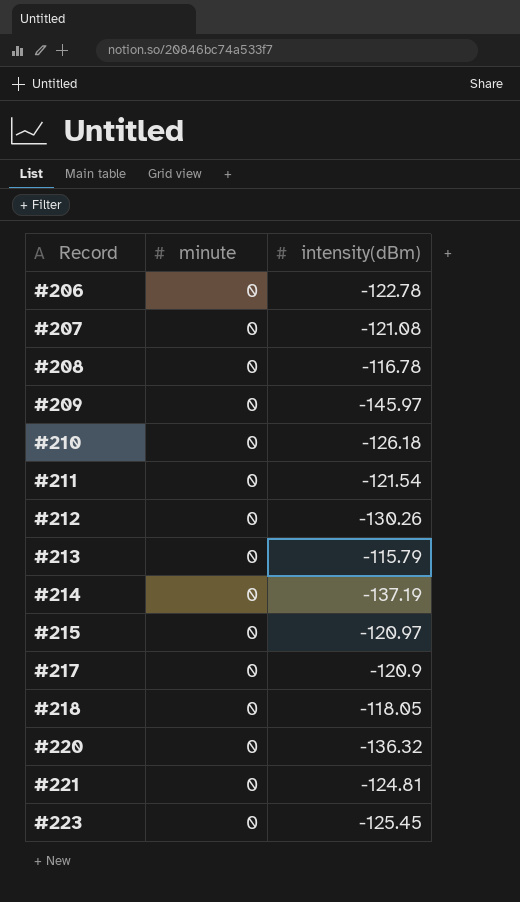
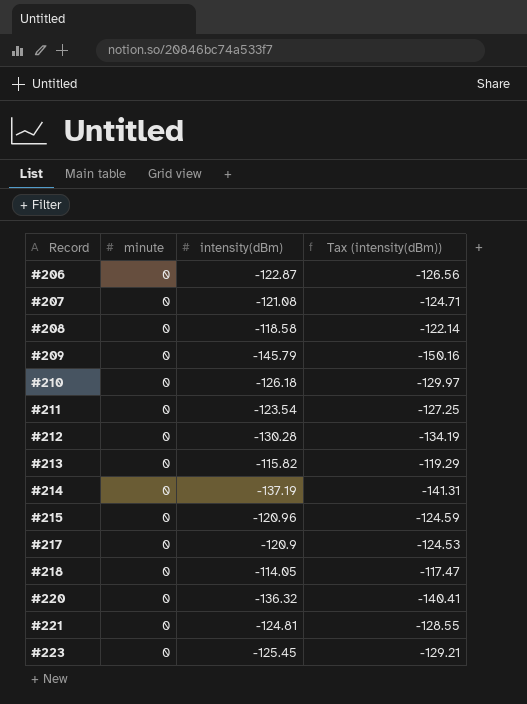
column Tax (intensity(dBm)) | formula: none -> [intensity(dBm)] * 1.03
#206 | intensity(dBm): -122.78 -> -122.87
#208 | intensity(dBm): -116.78 -> -118.58
#209 | intensity(dBm): -145.97 -> -145.79
#211 | intensity(dBm): -121.54 -> -123.54
#212 | intensity(dBm): -130.26 -> -130.28
#213 | intensity(dBm): -115.79 -> -115.82
#215 | intensity(dBm): -120.97 -> -120.96
#218 | intensity(dBm): -118.05 -> -114.05

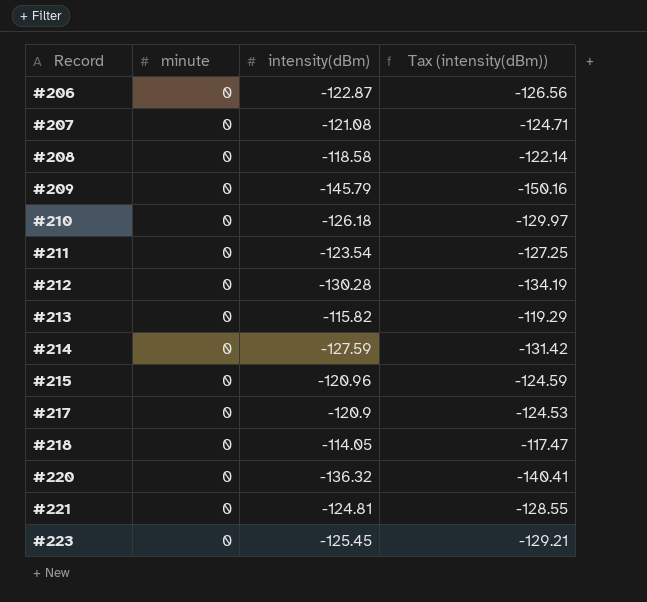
#214 | intensity(dBm): -137.19 -> -127.59
#214 | Tax (intensity(dBm)): -141.31 -> -131.42

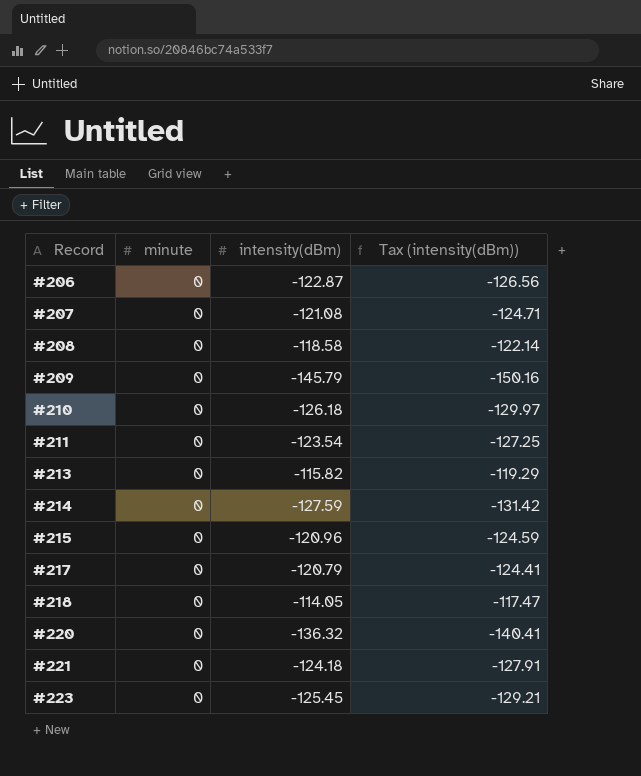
row #212: 0 | -130.28 | -134.19 -> none
#217 | intensity(dBm): -120.9 -> -120.79
#217 | Tax (intensity(dBm)): -124.53 -> -124.41
#221 | intensity(dBm): -124.81 -> -124.18
#221 | Tax (intensity(dBm)): -128.55 -> -127.91

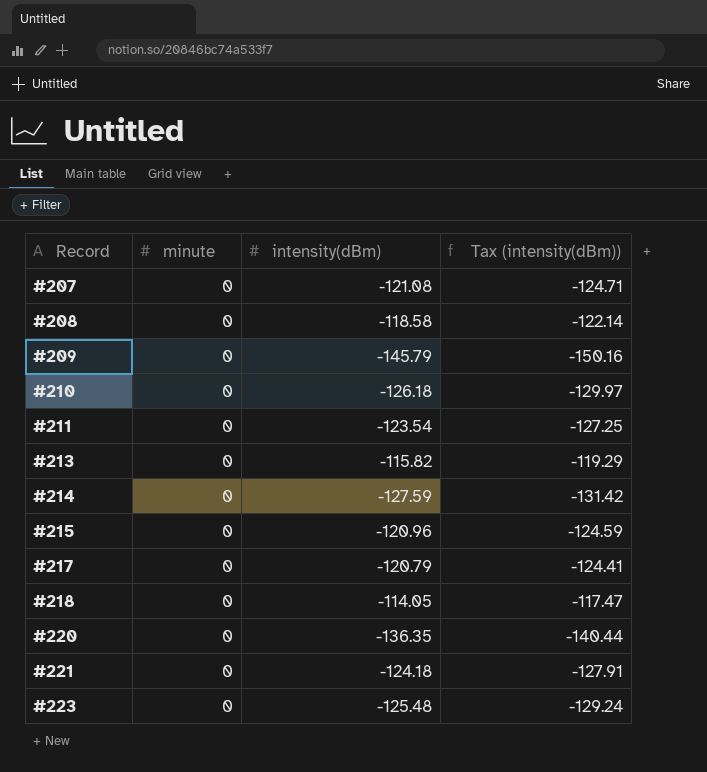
row #206: 0 | -122.87 | -126.56 -> none
#220 | intensity(dBm): -136.32 -> -136.35
#220 | Tax (intensity(dBm)): -140.41 -> -140.44
#223 | intensity(dBm): -125.45 -> -125.48
#223 | Tax (intensity(dBm)): -129.21 -> -129.24

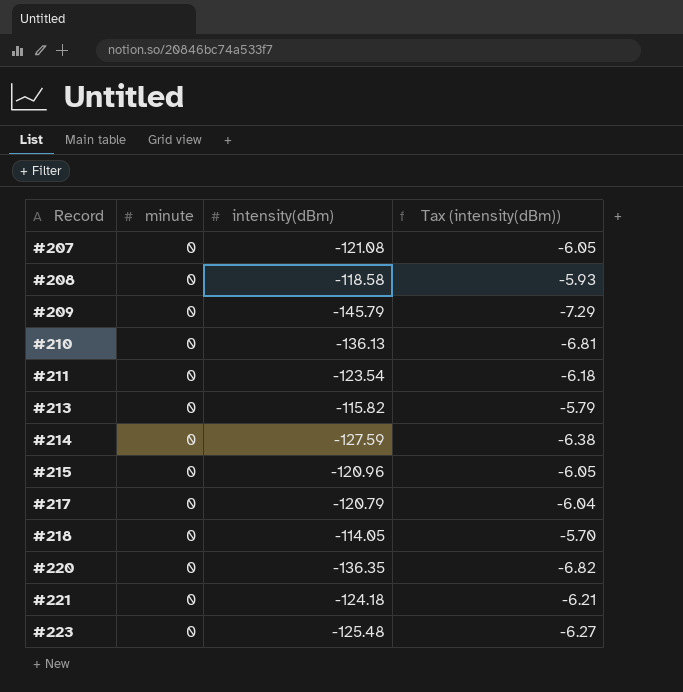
column Tax (intensity(dBm)) | formula: [intensity(dBm)] * 1.03 -> [intensity(dBm)] * 0.05
#210 | intensity(dBm): -126.18 -> -136.13

